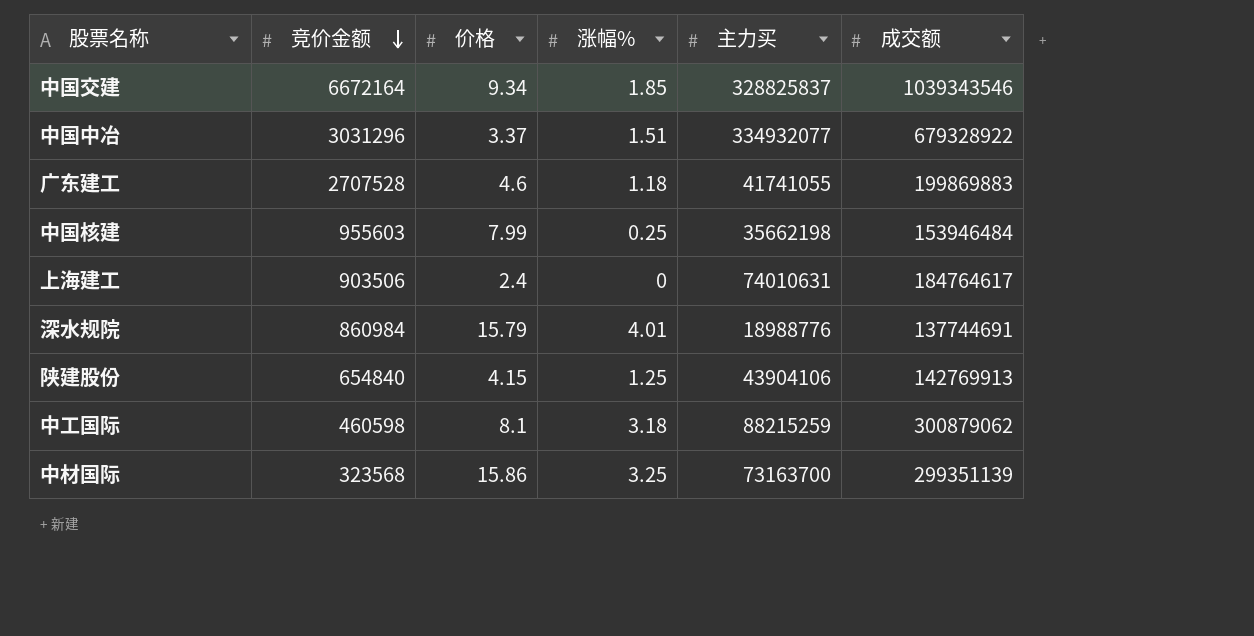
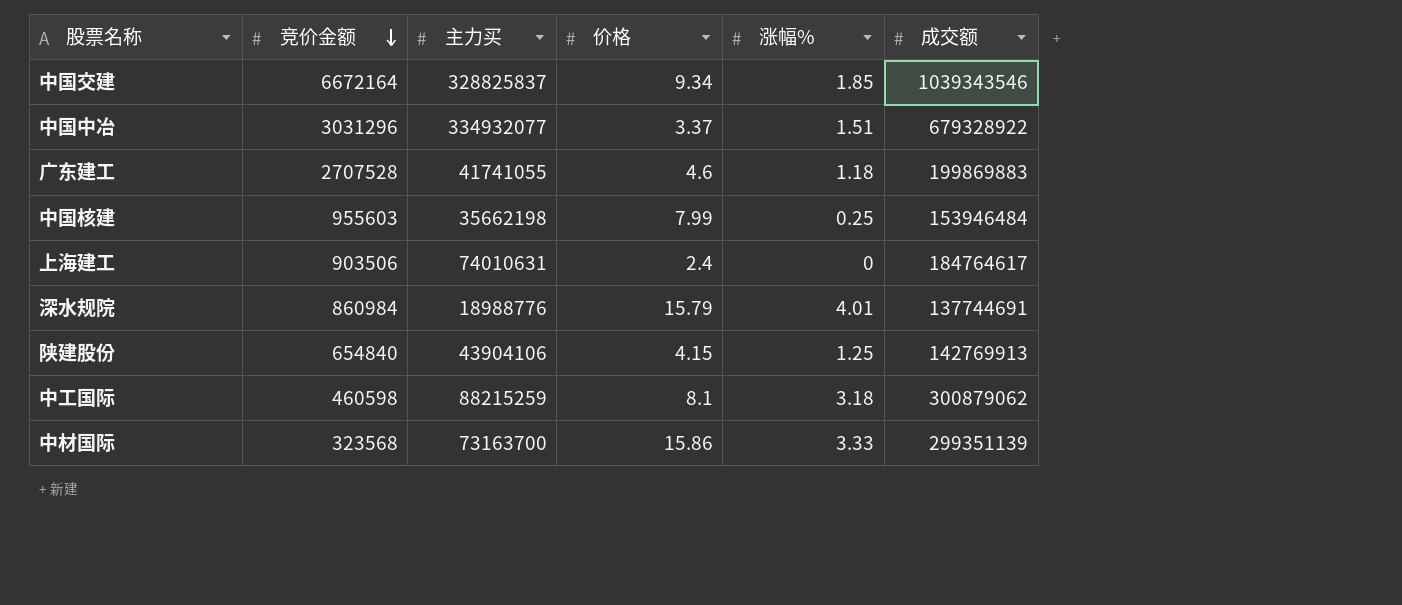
column 主力买 | position: 5 -> 3
中材国际 | 涨幅%: 3.25 -> 3.33

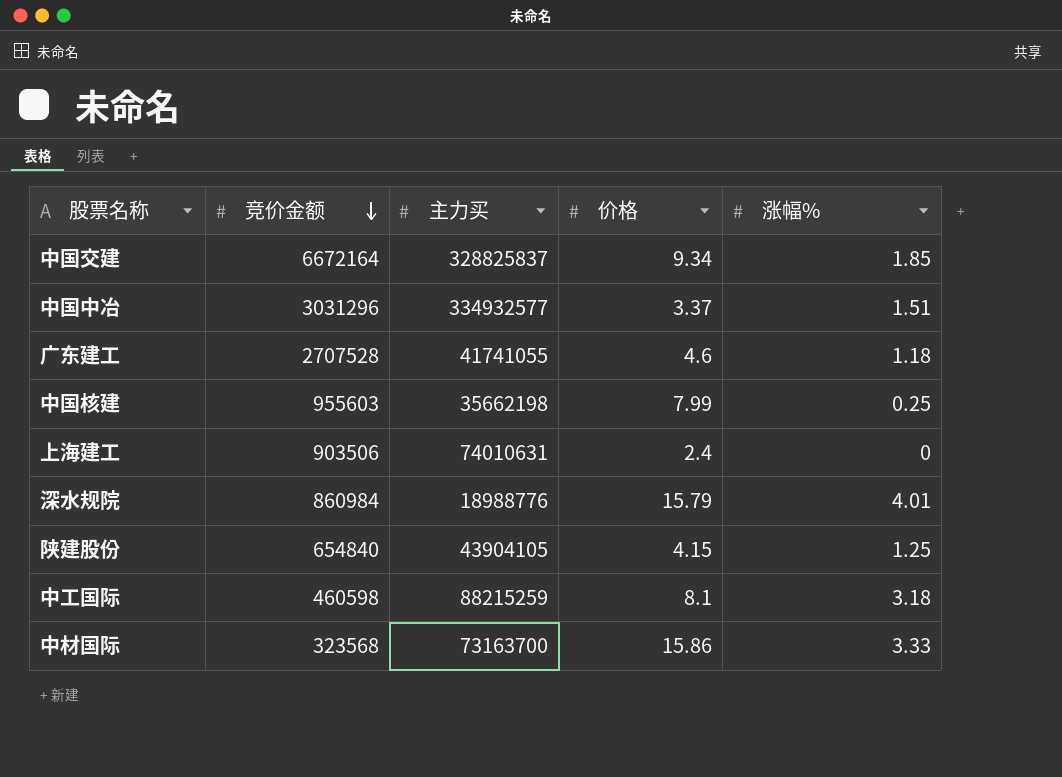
column 成交额 | position: 6 -> none
中国中冶 | 主力买: 334932077 -> 334932577
陕建股份 | 主力买: 43904106 -> 43904105

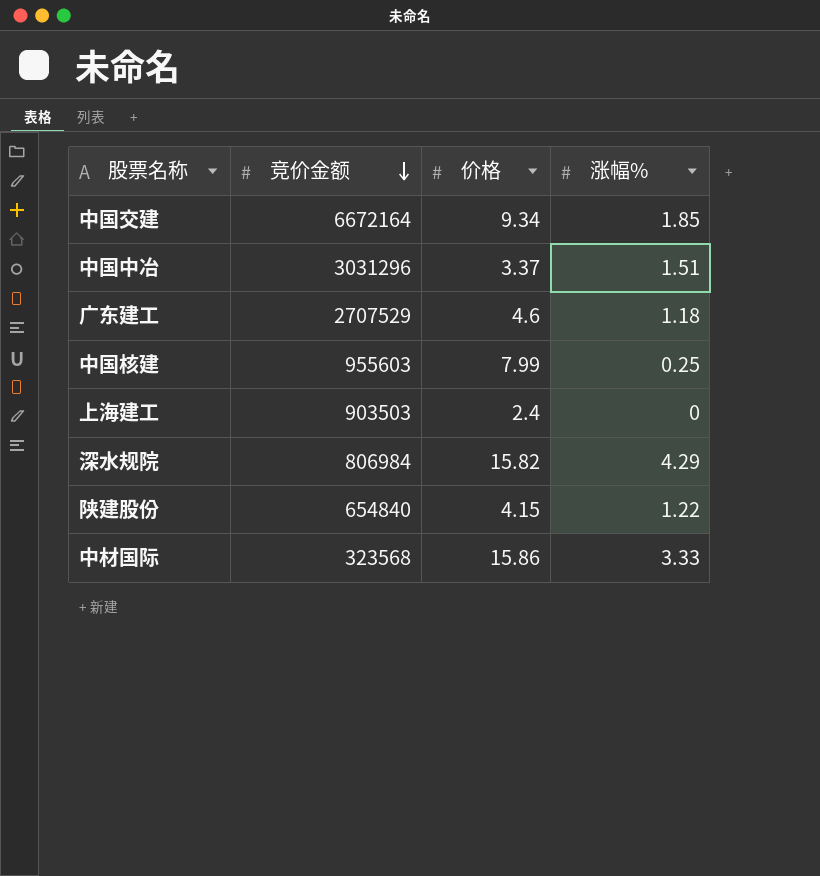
column 主力买 | position: 3 -> none
row 中工国际: 460598 | 88215259 | 8.1 | 3.18 -> none
广东建工 | 竞价金额: 2707528 -> 2707529
上海建工 | 竞价金额: 903506 -> 903503
深水规院 | 竞价金额: 860984 -> 806984
深水规院 | 价格: 15.79 -> 15.82
深水规院 | 涨幅%: 4.01 -> 4.29
陕建股份 | 涨幅%: 1.25 -> 1.22

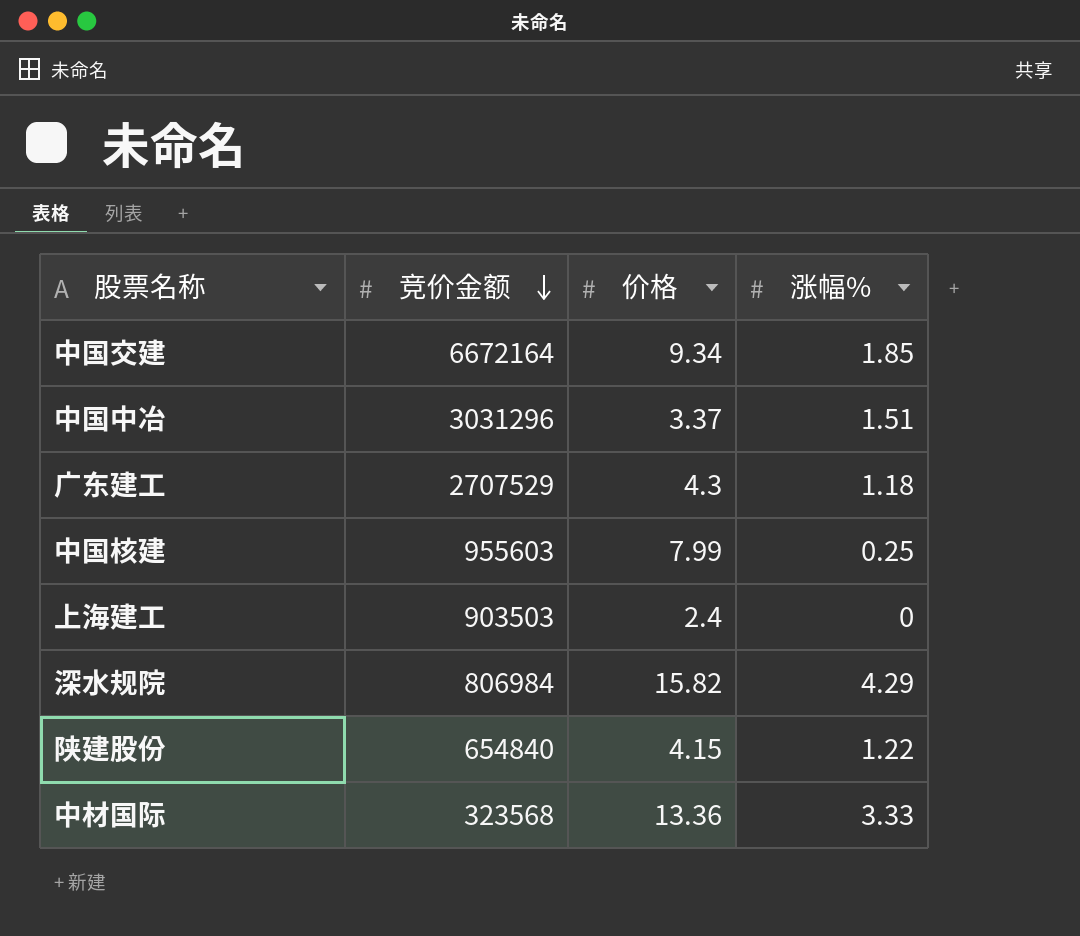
广东建工 | 价格: 4.6 -> 4.3
中材国际 | 价格: 15.86 -> 13.36

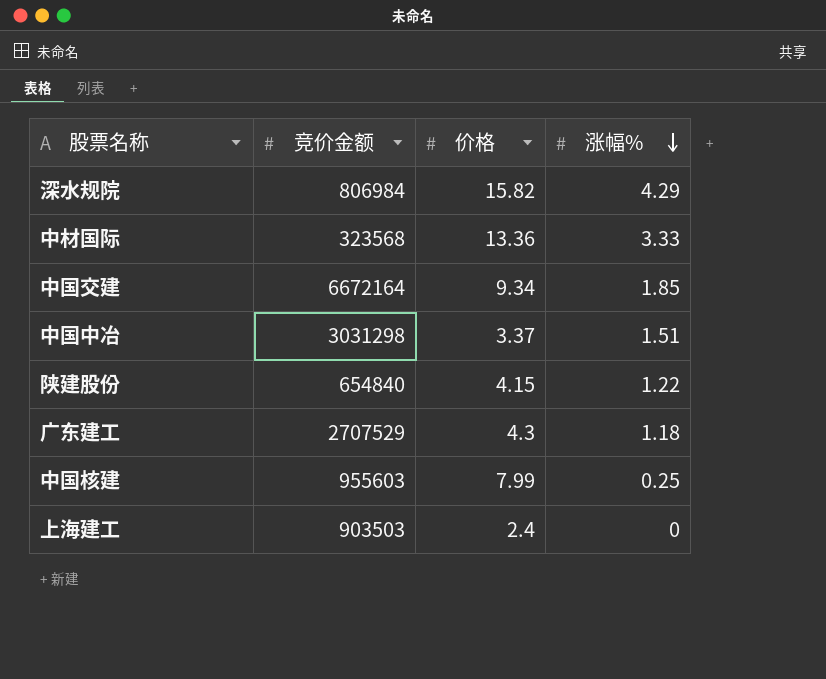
row order: 竞价金额 descending -> 涨幅% descending
中国中冶 | 竞价金额: 3031296 -> 3031298

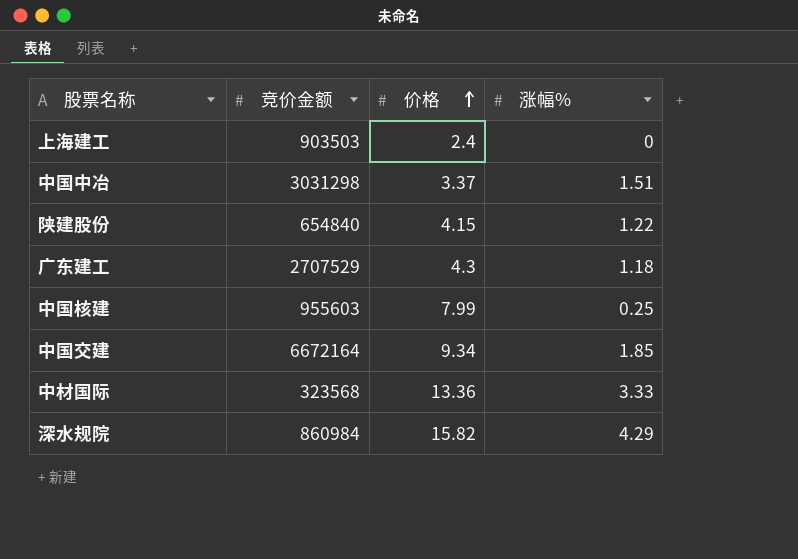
row order: 涨幅% descending -> 价格 ascending
深水规院 | 竞价金额: 806984 -> 860984

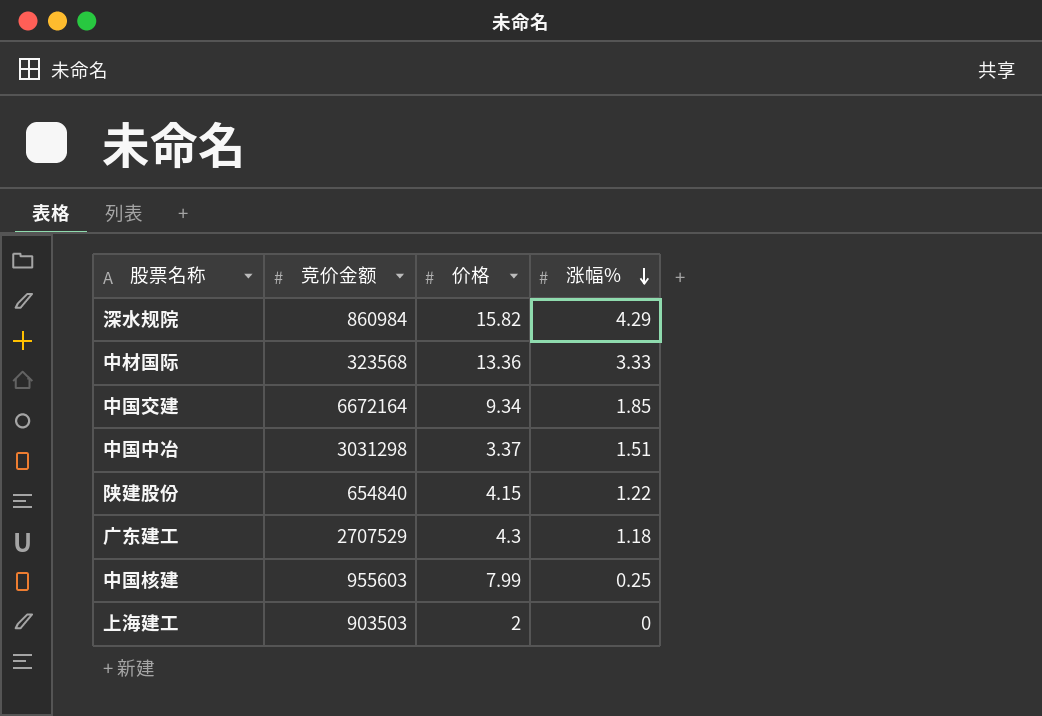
row order: 价格 ascending -> 涨幅% descending
上海建工 | 价格: 2.4 -> 2

